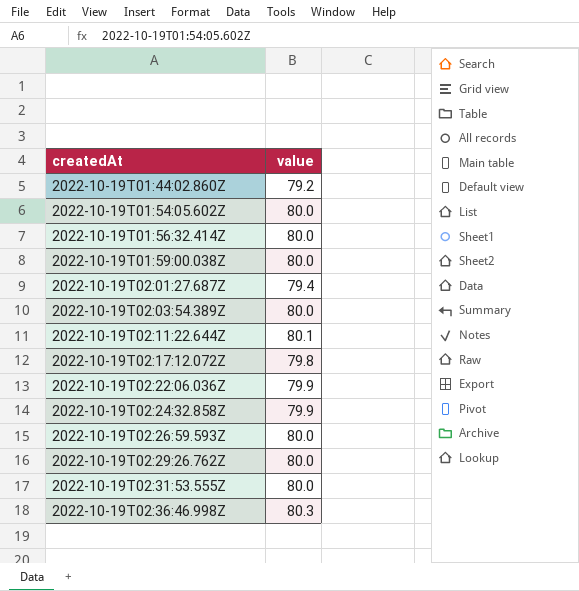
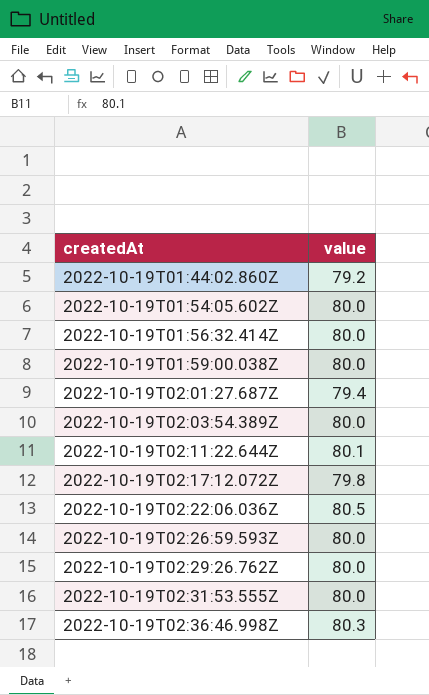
row 2022-10-19T02:24:32.858Z: 79.9 -> none
2022-10-19T02:22:06.036Z | value: 79.9 -> 80.5

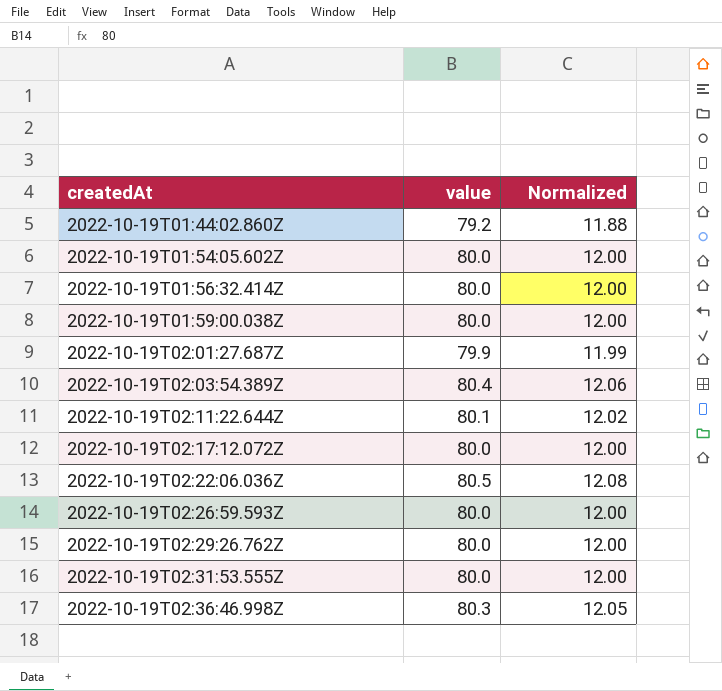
column Normalized | formula: none -> [value] * 0.15
2022-10-19T02:01:27.687Z | value: 79.4 -> 79.9
2022-10-19T02:03:54.389Z | value: 80.0 -> 80.4
2022-10-19T02:17:12.072Z | value: 79.8 -> 80.0

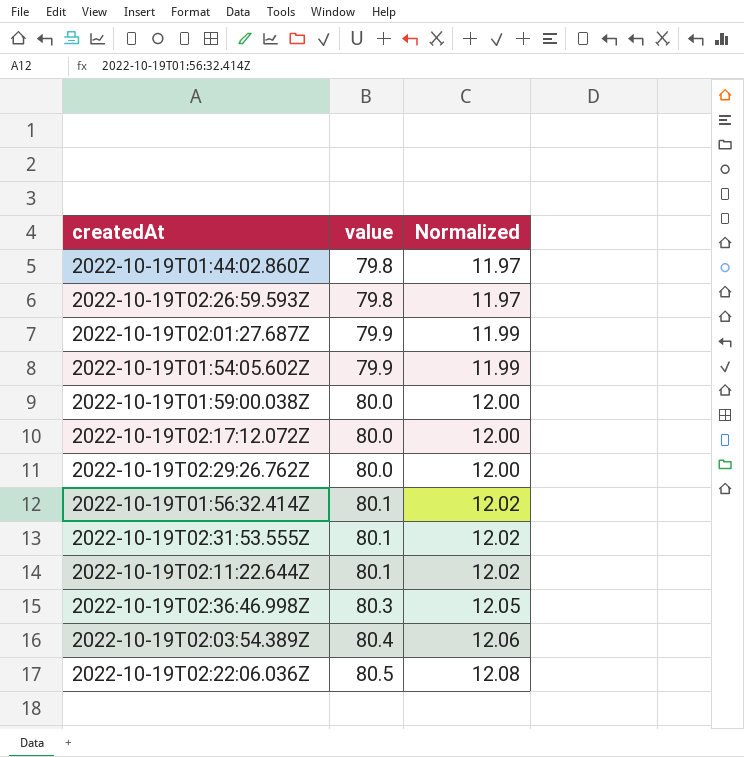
row order: createdAt ascending -> value ascending
2022-10-19T01:44:02.860Z | value: 79.2 -> 79.8
2022-10-19T01:44:02.860Z | Normalized: 11.88 -> 11.97
2022-10-19T02:26:59.593Z | value: 80.0 -> 79.8
2022-10-19T02:26:59.593Z | Normalized: 12.00 -> 11.97
2022-10-19T01:54:05.602Z | value: 80.0 -> 79.9
2022-10-19T01:54:05.602Z | Normalized: 12.00 -> 11.99
2022-10-19T01:56:32.414Z | value: 80.0 -> 80.1
2022-10-19T01:56:32.414Z | Normalized: 12.00 -> 12.02
2022-10-19T02:31:53.555Z | value: 80.0 -> 80.1
2022-10-19T02:31:53.555Z | Normalized: 12.00 -> 12.02

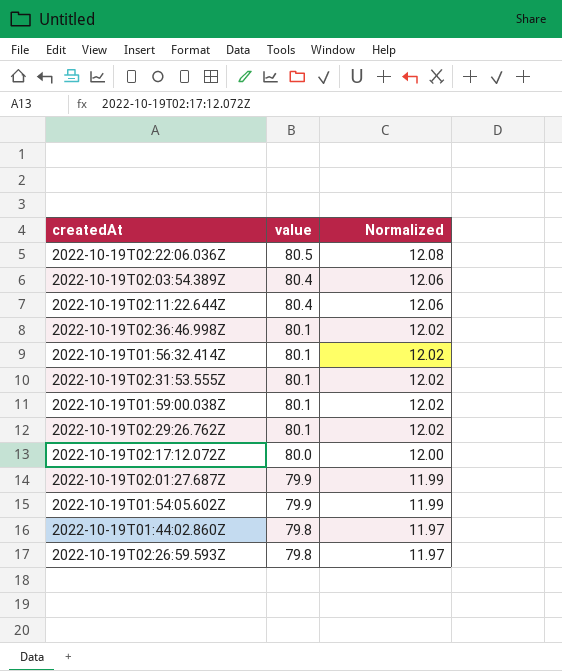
row order: value ascending -> value descending
2022-10-19T02:11:22.644Z | value: 80.1 -> 80.4
2022-10-19T02:11:22.644Z | Normalized: 12.02 -> 12.06
2022-10-19T02:36:46.998Z | value: 80.3 -> 80.1
2022-10-19T02:36:46.998Z | Normalized: 12.05 -> 12.02
2022-10-19T01:59:00.038Z | value: 80.0 -> 80.1
2022-10-19T01:59:00.038Z | Normalized: 12.00 -> 12.02
2022-10-19T02:29:26.762Z | value: 80.0 -> 80.1
2022-10-19T02:29:26.762Z | Normalized: 12.00 -> 12.02

